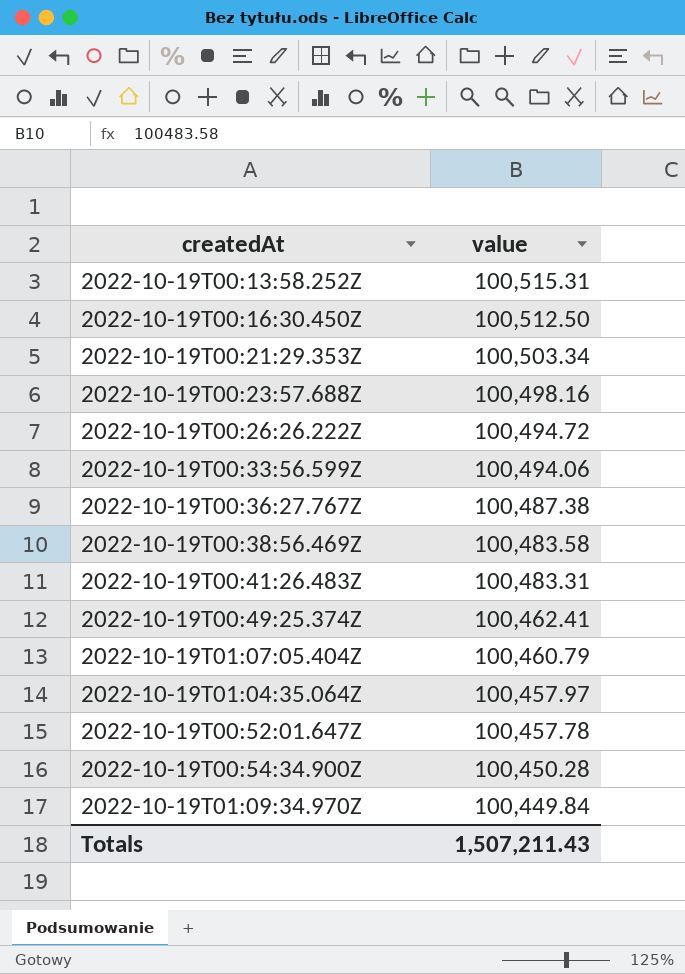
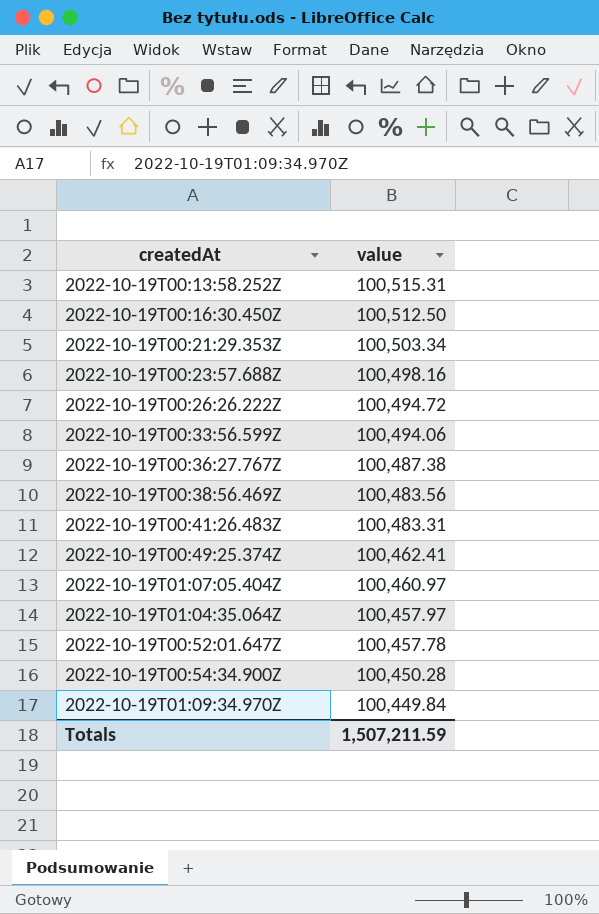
2022-10-19T00:38:56.469Z | value: 100,483.58 -> 100,483.56
2022-10-19T01:07:05.404Z | value: 100,460.79 -> 100,460.97
Totals | value: 1,507,211.43 -> 1,507,211.59

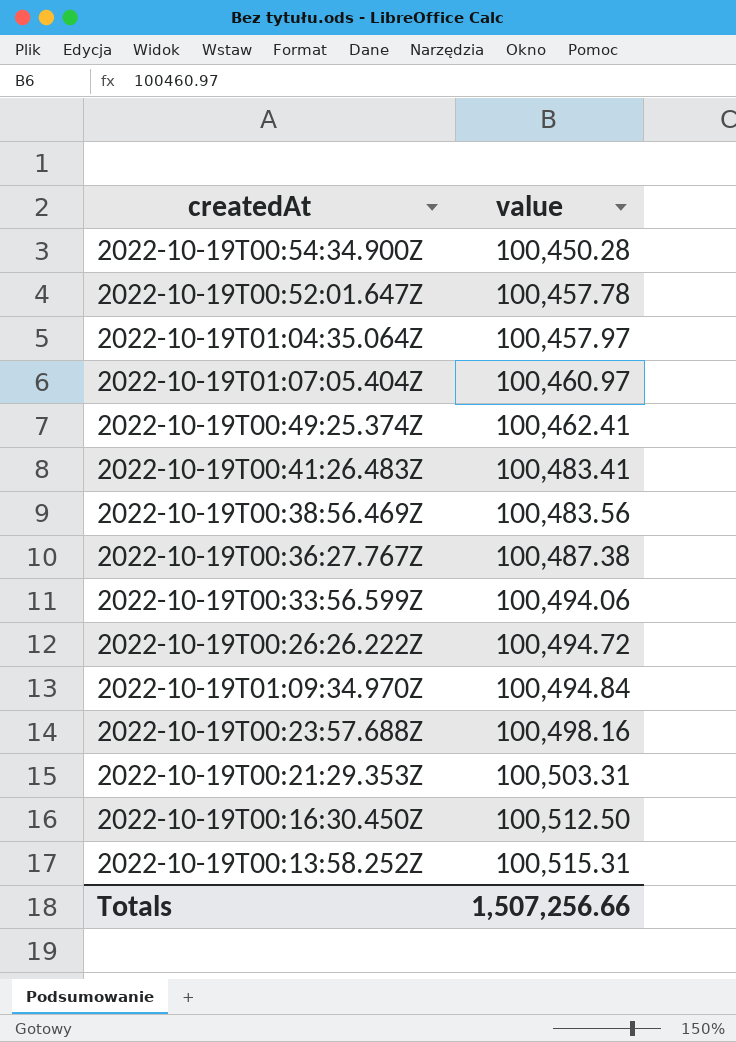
row order: value descending -> value ascending
2022-10-19T00:41:26.483Z | value: 100,483.31 -> 100,483.41
2022-10-19T01:09:34.970Z | value: 100,449.84 -> 100,494.84
2022-10-19T00:21:29.353Z | value: 100,503.34 -> 100,503.31
Totals | value: 1,507,211.59 -> 1,507,256.66

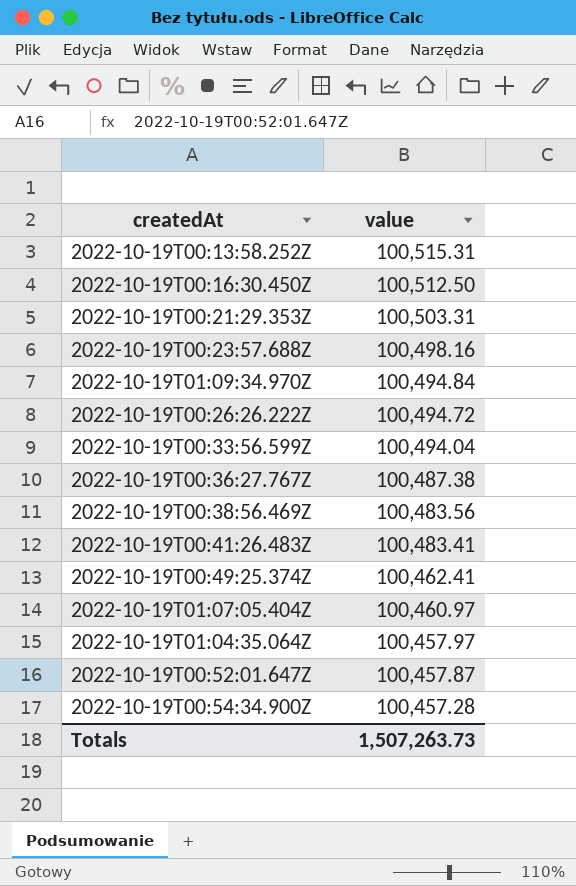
row order: value ascending -> value descending
2022-10-19T00:33:56.599Z | value: 100,494.06 -> 100,494.04
2022-10-19T00:52:01.647Z | value: 100,457.78 -> 100,457.87
2022-10-19T00:54:34.900Z | value: 100,450.28 -> 100,457.28
Totals | value: 1,507,256.66 -> 1,507,263.73

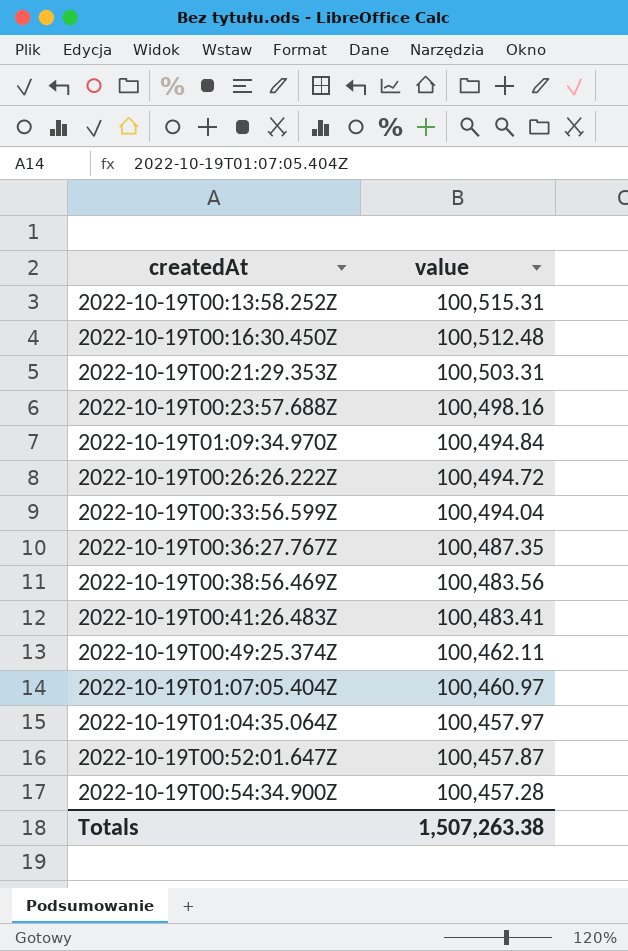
2022-10-19T00:16:30.450Z | value: 100,512.50 -> 100,512.48
2022-10-19T00:36:27.767Z | value: 100,487.38 -> 100,487.35
2022-10-19T00:49:25.374Z | value: 100,462.41 -> 100,462.11
Totals | value: 1,507,263.73 -> 1,507,263.38

